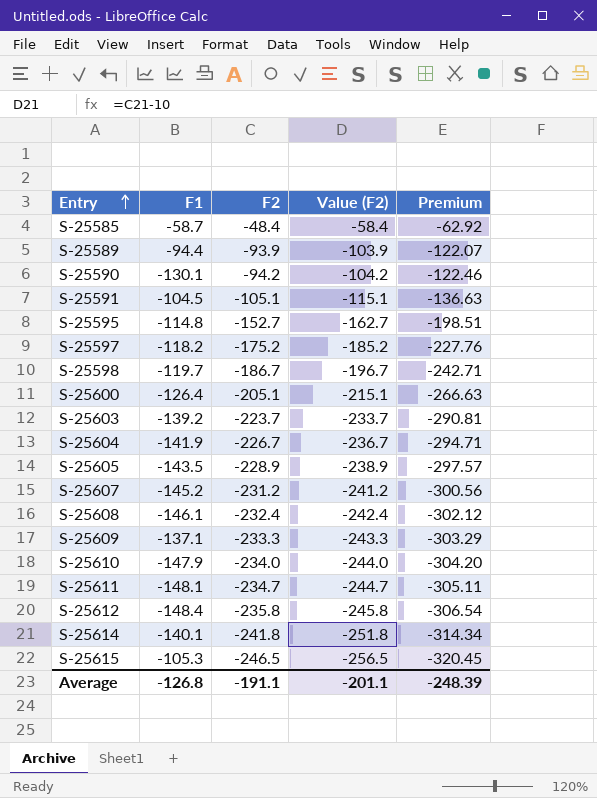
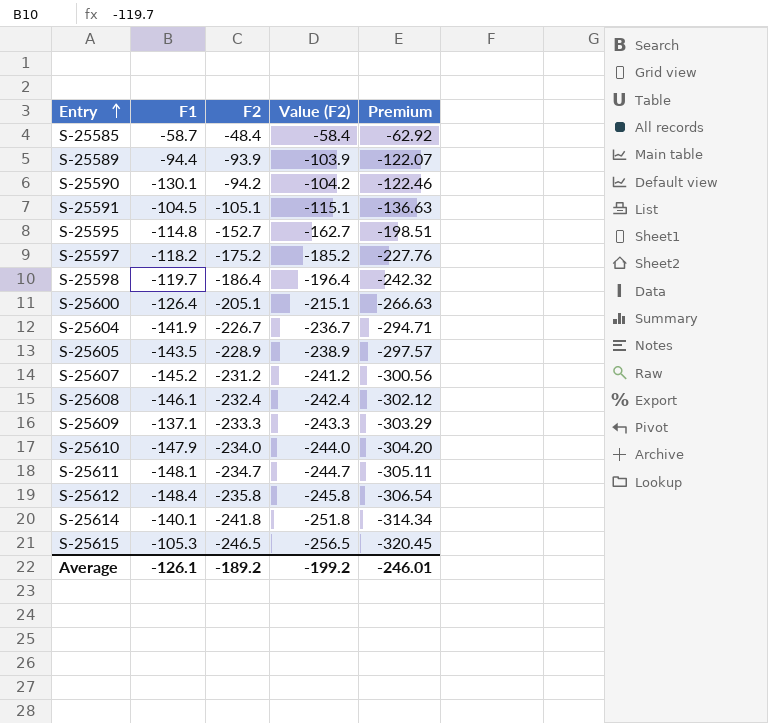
row S-25603: -139.2 | -223.7 | -233.7 | -290.81 -> none
S-25598 | F2: -186.7 -> -186.4
S-25598 | Value (F2): -196.7 -> -196.4
S-25598 | Premium: -242.71 -> -242.32
Average | F1: -126.8 -> -126.1
Average | F2: -191.1 -> -189.2
Average | Value (F2): -201.1 -> -199.2
Average | Premium: -248.39 -> -246.01

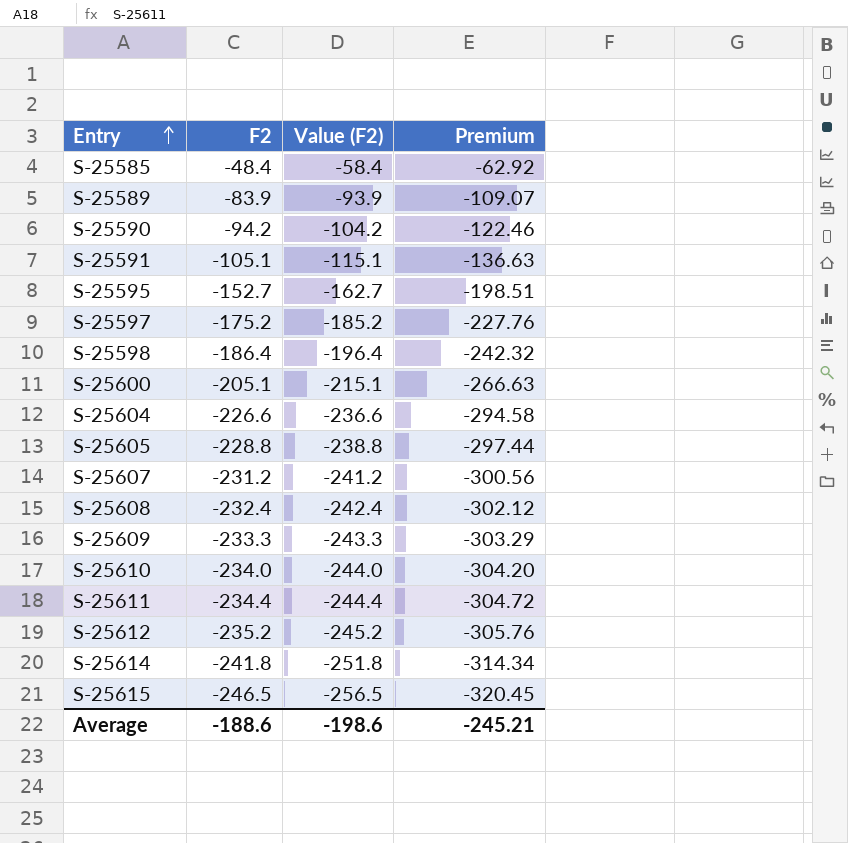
column F1 | position: 2 -> none
S-25589 | F2: -93.9 -> -83.9
S-25589 | Value (F2): -103.9 -> -93.9
S-25589 | Premium: -122.07 -> -109.07
S-25604 | F2: -226.7 -> -226.6
S-25604 | Value (F2): -236.7 -> -236.6
S-25604 | Premium: -294.71 -> -294.58
S-25605 | F2: -228.9 -> -228.8
S-25605 | Value (F2): -238.9 -> -238.8
S-25605 | Premium: -297.57 -> -297.44
S-25611 | F2: -234.7 -> -234.4
S-25611 | Value (F2): -244.7 -> -244.4
S-25611 | Premium: -305.11 -> -304.72
S-25612 | F2: -235.8 -> -235.2
S-25612 | Value (F2): -245.8 -> -245.2
S-25612 | Premium: -306.54 -> -305.76
Average | F2: -189.2 -> -188.6
Average | Value (F2): -199.2 -> -198.6
Average | Premium: -246.01 -> -245.21

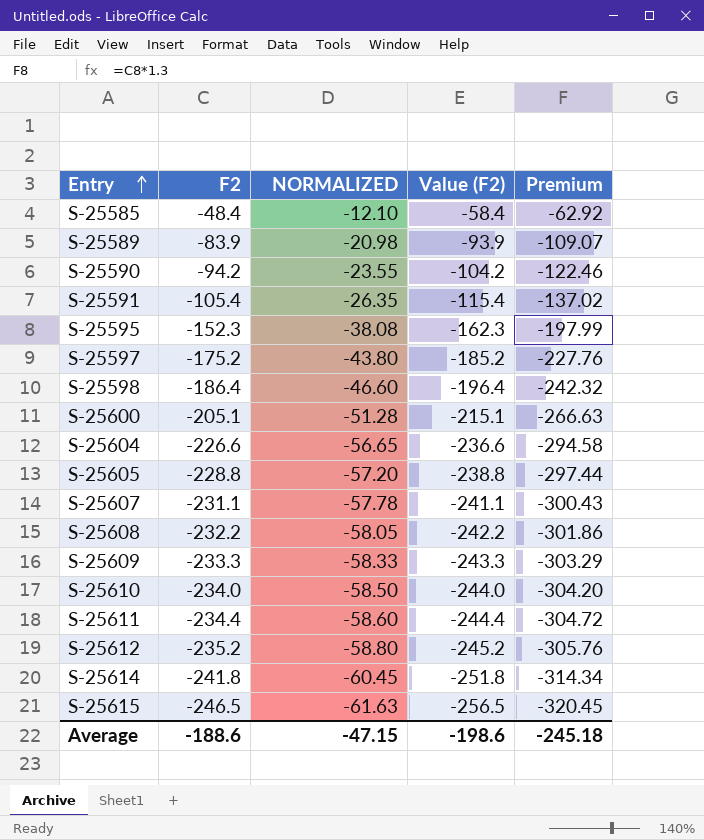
column NORMALIZED | formula: none -> [F2] * 0.25
S-25591 | F2: -105.1 -> -105.4
S-25591 | Value (F2): -115.1 -> -115.4
S-25591 | Premium: -136.63 -> -137.02
S-25595 | F2: -152.7 -> -152.3
S-25595 | Value (F2): -162.7 -> -162.3
S-25595 | Premium: -198.51 -> -197.99
S-25607 | F2: -231.2 -> -231.1
S-25607 | Value (F2): -241.2 -> -241.1
S-25607 | Premium: -300.56 -> -300.43
S-25608 | F2: -232.4 -> -232.2
S-25608 | Value (F2): -242.4 -> -242.2
S-25608 | Premium: -302.12 -> -301.86
Average | Premium: -245.21 -> -245.18

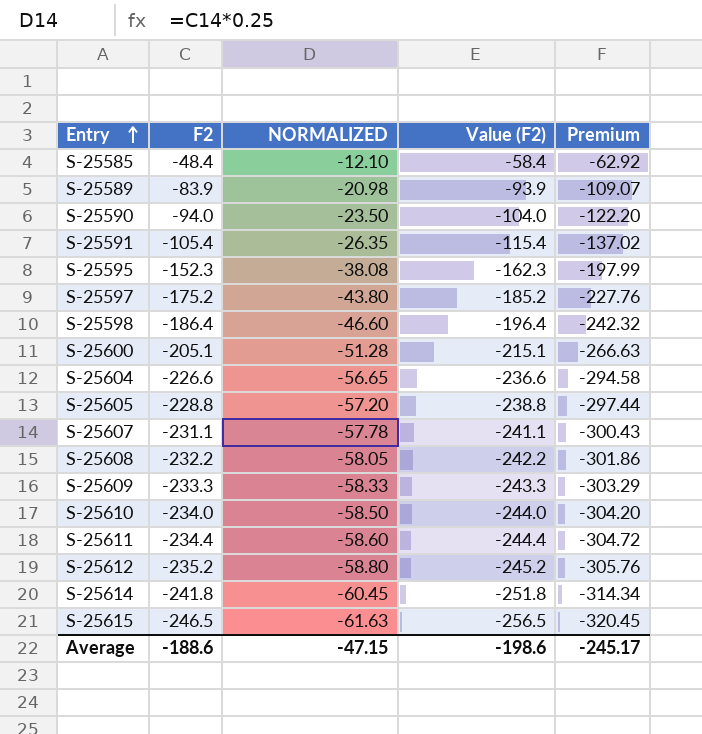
S-25590 | F2: -94.2 -> -94.0
S-25590 | NORMALIZED: -23.55 -> -23.50
S-25590 | Value (F2): -104.2 -> -104.0
S-25590 | Premium: -122.46 -> -122.20
Average | Premium: -245.18 -> -245.17

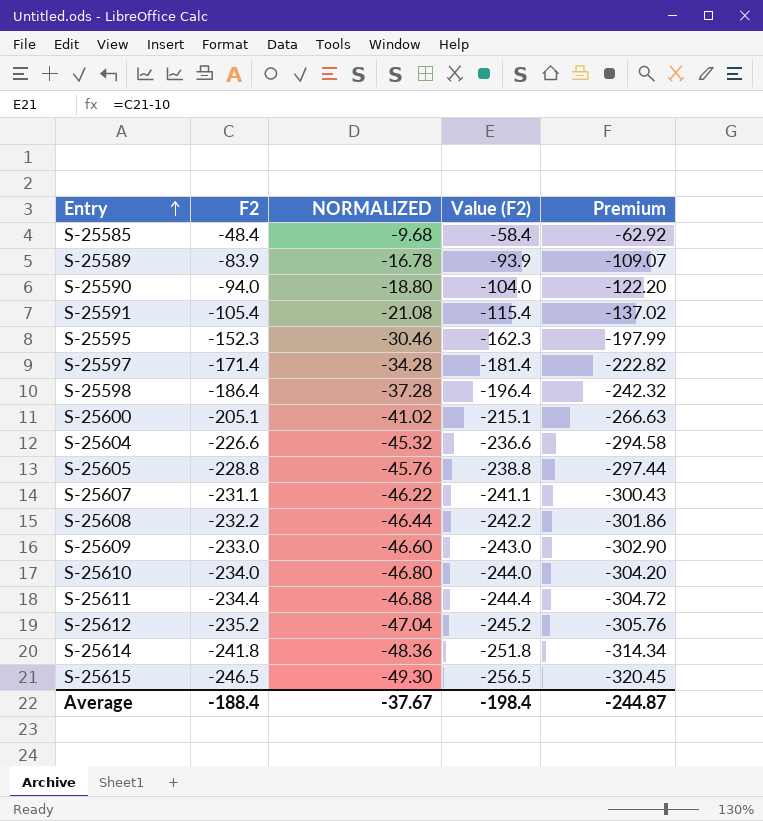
column NORMALIZED | formula: [F2] * 0.25 -> [F2] * 0.2
S-25597 | F2: -175.2 -> -171.4
S-25597 | Value (F2): -185.2 -> -181.4
S-25597 | Premium: -227.76 -> -222.82
S-25609 | F2: -233.3 -> -233.0
S-25609 | Value (F2): -243.3 -> -243.0
S-25609 | Premium: -303.29 -> -302.90
Average | F2: -188.6 -> -188.4
Average | NORMALIZED: -47.15 -> -37.67
Average | Value (F2): -198.6 -> -198.4
Average | Premium: -245.17 -> -244.87

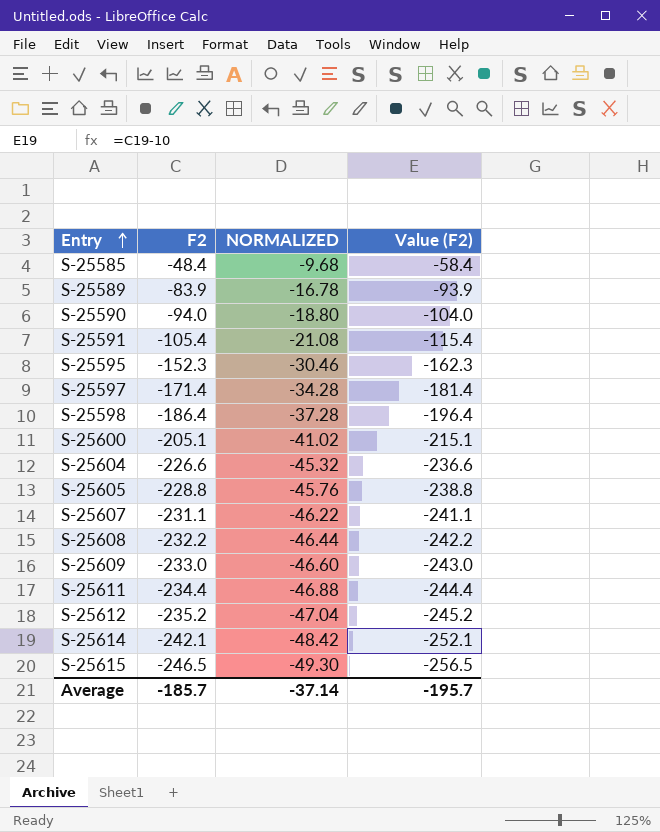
column Premium | formula: [F2] * 1.3 -> none
row S-25610: -234.0 | -46.80 | -244.0 | -304.20 -> none
S-25614 | F2: -241.8 -> -242.1
S-25614 | NORMALIZED: -48.36 -> -48.42
S-25614 | Value (F2): -251.8 -> -252.1
Average | F2: -188.4 -> -185.7
Average | NORMALIZED: -37.67 -> -37.14
Average | Value (F2): -198.4 -> -195.7

